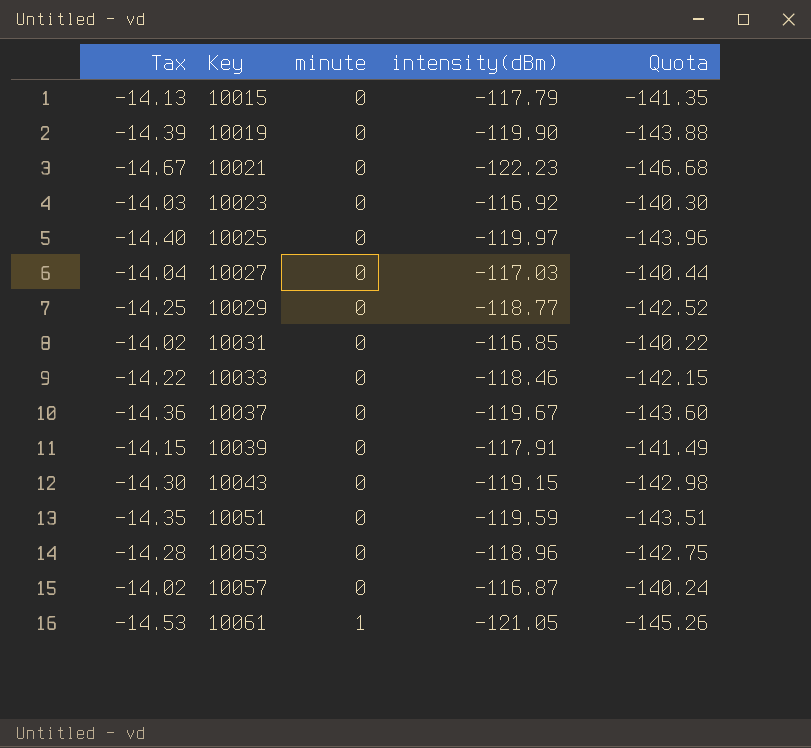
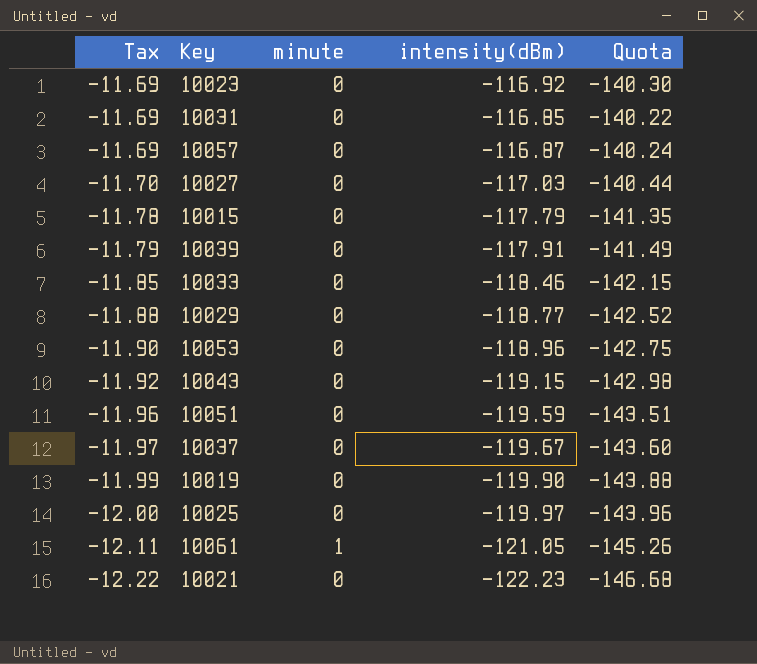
row order: Key ascending -> Tax descending
column Tax | formula: [intensity(dBm)] * 0.12 -> [intensity(dBm)] * 0.1

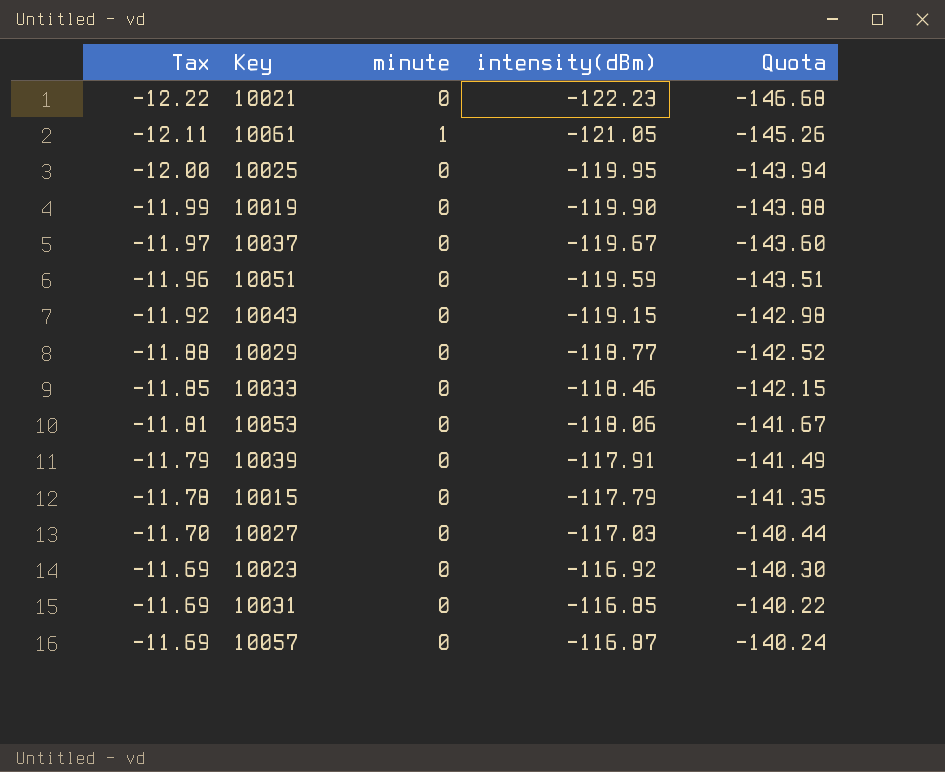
row order: Tax descending -> Tax ascending
10025 | intensity(dBm): -119.97 -> -119.95
10025 | Quota: -143.96 -> -143.94
10053 | Tax: -11.90 -> -11.81
10053 | intensity(dBm): -118.96 -> -118.06
10053 | Quota: -142.75 -> -141.67

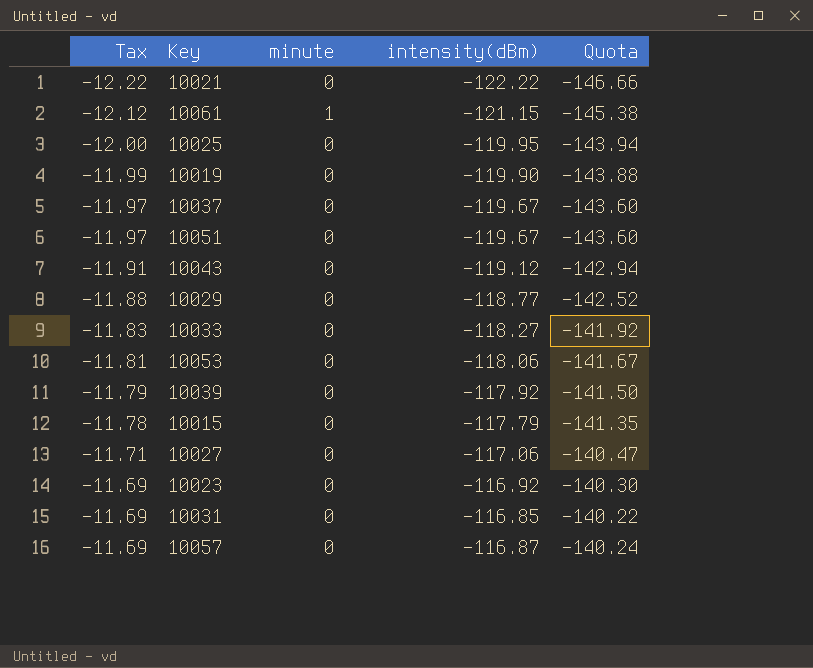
10021 | intensity(dBm): -122.23 -> -122.22
10021 | Quota: -146.68 -> -146.66
10061 | Tax: -12.11 -> -12.12
10061 | intensity(dBm): -121.05 -> -121.15
10061 | Quota: -145.26 -> -145.38
10051 | Tax: -11.96 -> -11.97
10051 | intensity(dBm): -119.59 -> -119.67
10051 | Quota: -143.51 -> -143.60
10043 | Tax: -11.92 -> -11.91
10043 | intensity(dBm): -119.15 -> -119.12
10043 | Quota: -142.98 -> -142.94
10033 | Tax: -11.85 -> -11.83
10033 | intensity(dBm): -118.46 -> -118.27
10033 | Quota: -142.15 -> -141.92
10039 | intensity(dBm): -117.91 -> -117.92
10039 | Quota: -141.49 -> -141.50
10027 | Tax: -11.70 -> -11.71
10027 | intensity(dBm): -117.03 -> -117.06
10027 | Quota: -140.44 -> -140.47

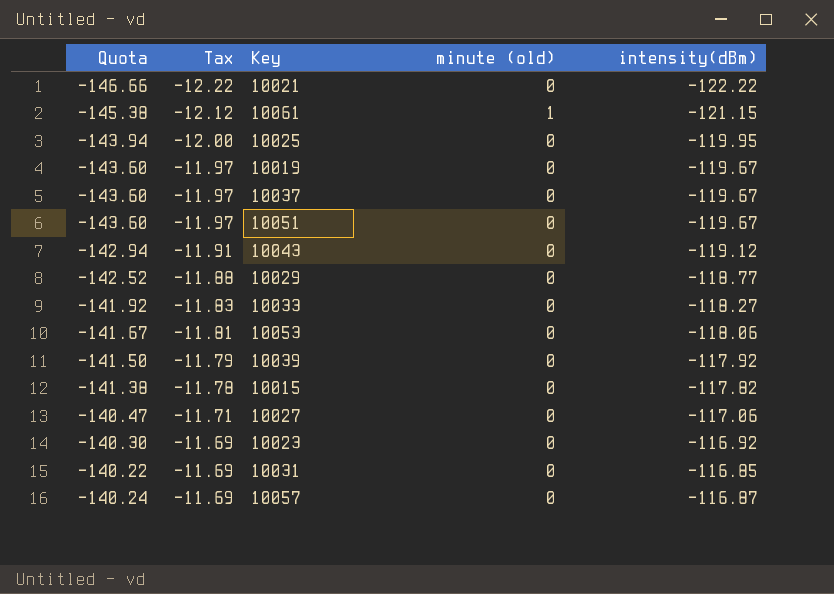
column Quota | position: 5 -> 1
column name: minute -> minute (old)
10019 | Quota: -143.88 -> -143.60
10019 | Tax: -11.99 -> -11.97
10019 | intensity(dBm): -119.90 -> -119.67
10015 | Quota: -141.35 -> -141.38
10015 | intensity(dBm): -117.79 -> -117.82

